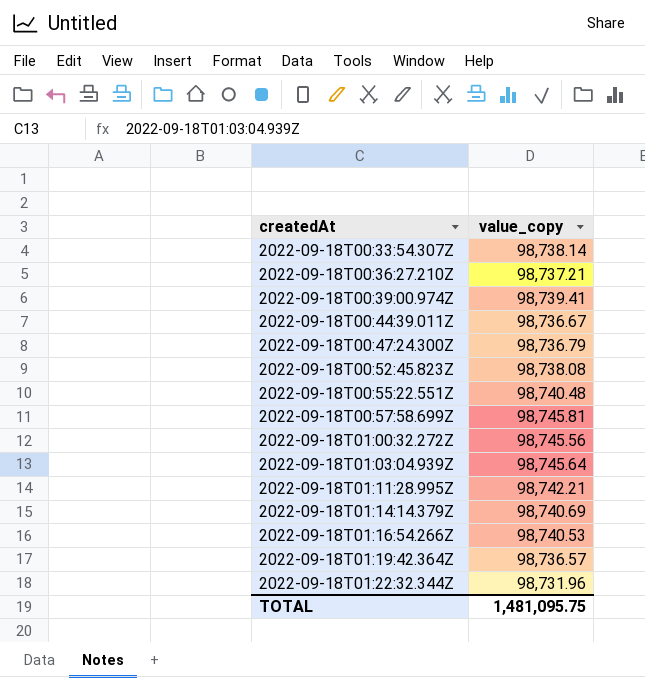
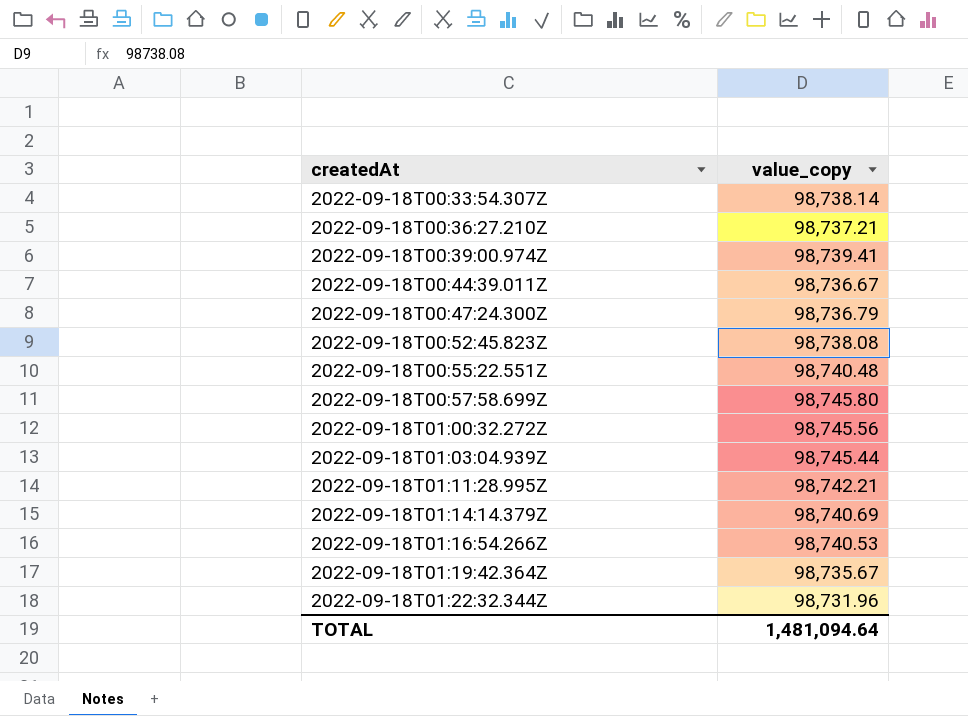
2022-09-18T00:57:58.699Z | value_copy: 98,745.81 -> 98,745.80
2022-09-18T01:03:04.939Z | value_copy: 98,745.64 -> 98,745.44
2022-09-18T01:19:42.364Z | value_copy: 98,736.57 -> 98,735.67
TOTAL | value_copy: 1,481,095.75 -> 1,481,094.64

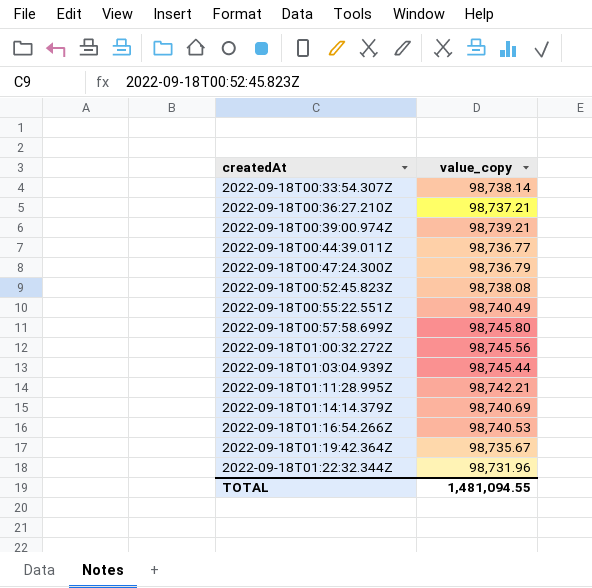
2022-09-18T00:39:00.974Z | value_copy: 98,739.41 -> 98,739.21
2022-09-18T00:44:39.011Z | value_copy: 98,736.67 -> 98,736.77
2022-09-18T00:55:22.551Z | value_copy: 98,740.48 -> 98,740.49
TOTAL | value_copy: 1,481,094.64 -> 1,481,094.55

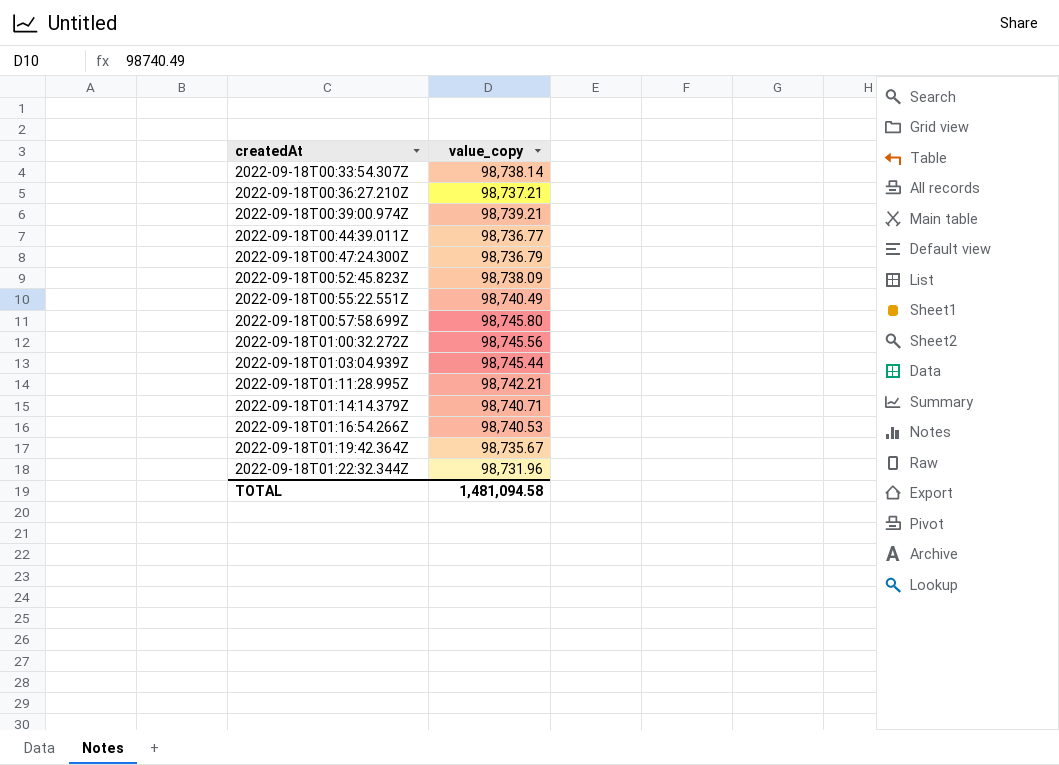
2022-09-18T00:52:45.823Z | value_copy: 98,738.08 -> 98,738.09
2022-09-18T01:14:14.379Z | value_copy: 98,740.69 -> 98,740.71
TOTAL | value_copy: 1,481,094.55 -> 1,481,094.58

